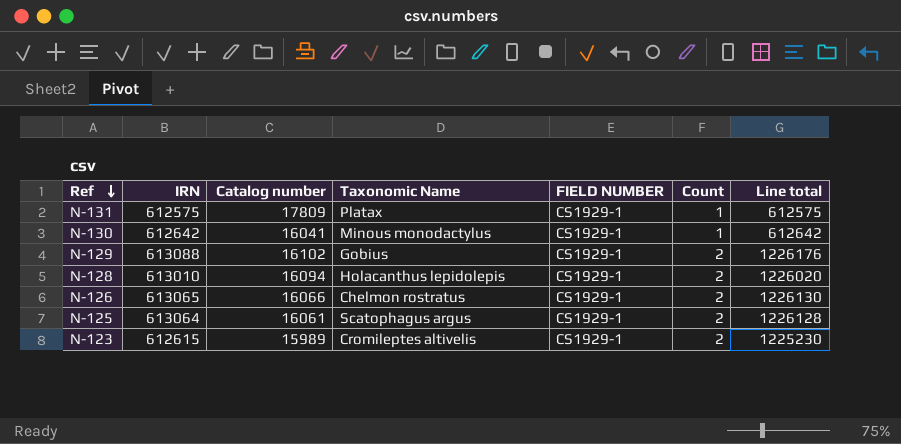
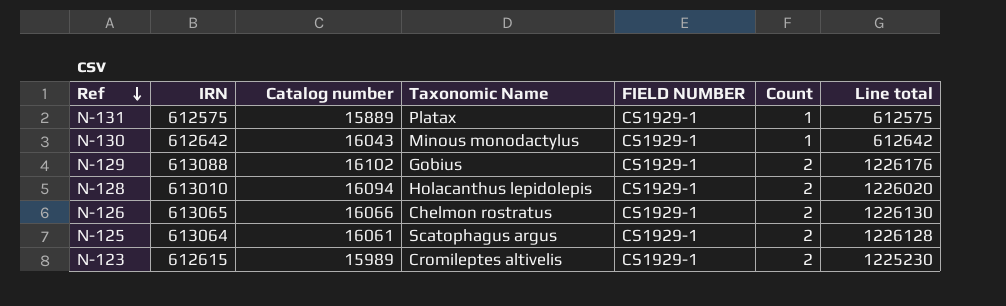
N-131 | Catalog number: 17809 -> 15889
N-130 | Catalog number: 16041 -> 16043

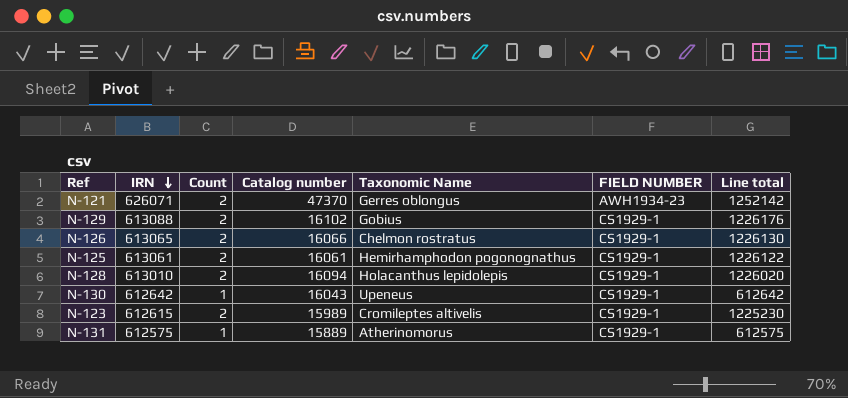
row order: Ref descending -> IRN descending
column Count | position: 6 -> 3
row N-121: none -> 626071 | 2 | 47370 | Gerres oblongus | AWH1934-23 | 1252142
N-125 | IRN: 613064 -> 613061
N-125 | Taxonomic Name: Scatophagus argus -> Hemirhamphodon pogonognathus
N-125 | Line total: 1226128 -> 1226122
N-130 | Taxonomic Name: Minous monodactylus -> Upeneus
N-131 | Taxonomic Name: Platax -> Atherinomorus

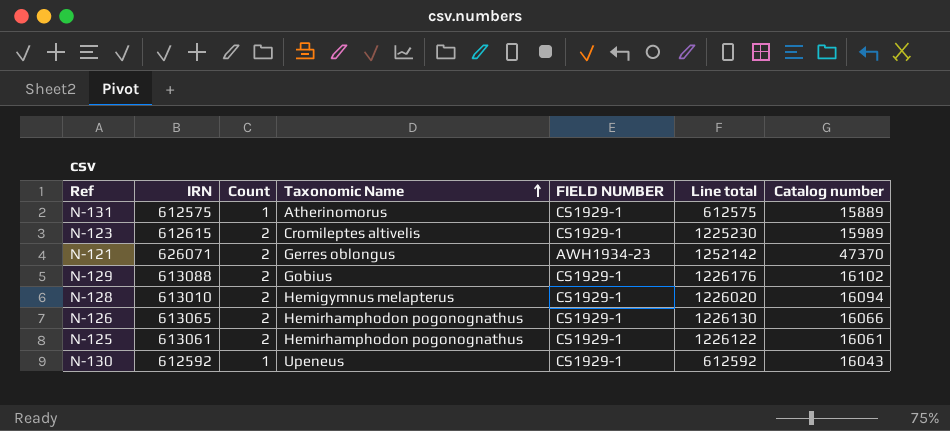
row order: IRN descending -> Taxonomic Name ascending
column Catalog number | position: 4 -> 7
N-128 | Taxonomic Name: Holacanthus lepidolepis -> Hemigymnus melapterus
N-126 | Taxonomic Name: Chelmon rostratus -> Hemirhamphodon pogonognathus
N-130 | IRN: 612642 -> 612592
N-130 | Line total: 612642 -> 612592

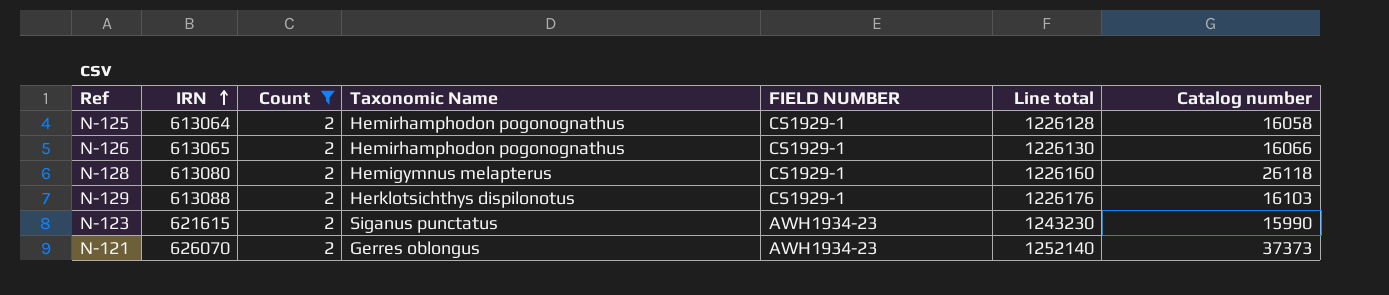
filter: none -> Count = 2
row order: Taxonomic Name ascending -> IRN ascending
N-125 | IRN: 613061 -> 613064
N-125 | Line total: 1226122 -> 1226128
N-125 | Catalog number: 16061 -> 16058
N-128 | IRN: 613010 -> 613080
N-128 | Line total: 1226020 -> 1226160
N-128 | Catalog number: 16094 -> 26118
N-129 | Taxonomic Name: Gobius -> Herklotsichthys dispilonotus
N-129 | Catalog number: 16102 -> 16103
N-123 | IRN: 612615 -> 621615
N-123 | Taxonomic Name: Cromileptes altivelis -> Siganus punctatus
N-123 | FIELD NUMBER: CS1929-1 -> AWH1934-23
N-123 | Line total: 1225230 -> 1243230
N-123 | Catalog number: 15989 -> 15990
N-121 | IRN: 626071 -> 626070
N-121 | Line total: 1252142 -> 1252140
N-121 | Catalog number: 47370 -> 37373

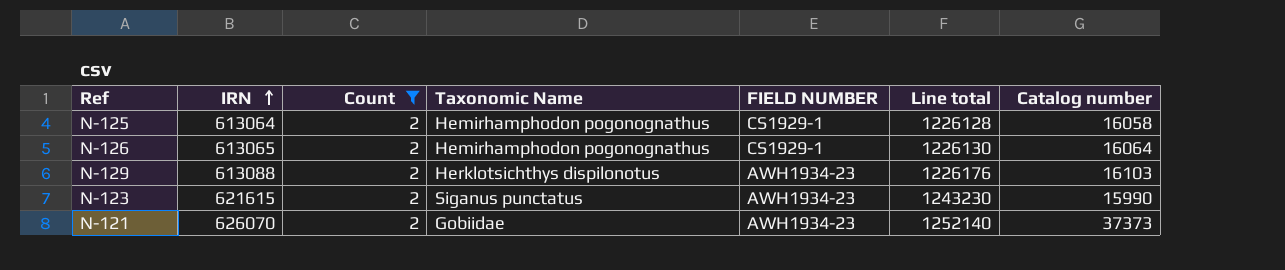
row N-128: 613080 | 2 | Hemigymnus melapterus | CS1929-1 | 1226160 | 26118 -> none
N-126 | Catalog number: 16066 -> 16064
N-129 | FIELD NUMBER: CS1929-1 -> AWH1934-23
N-121 | Taxonomic Name: Gerres oblongus -> Gobiidae

